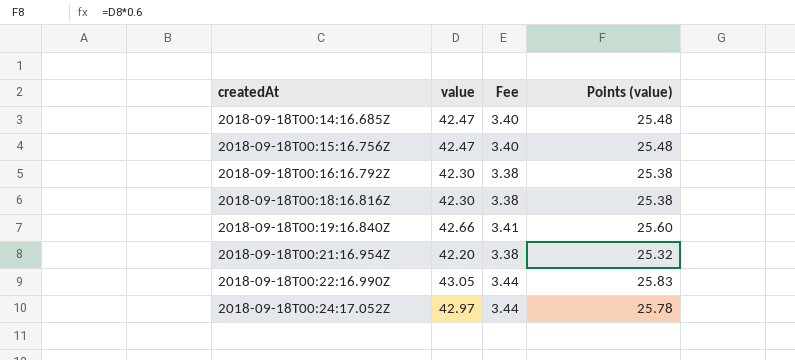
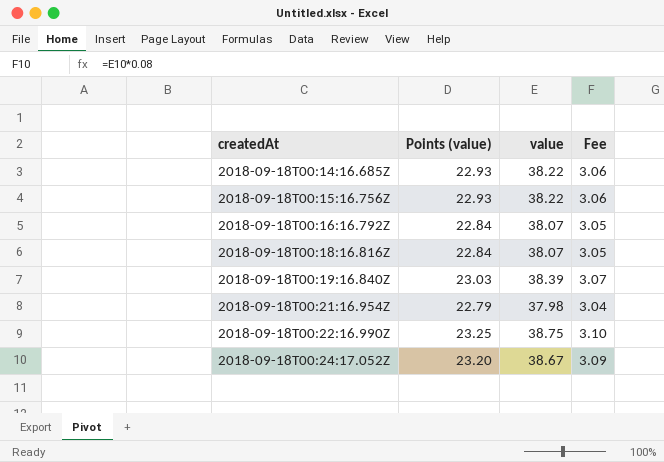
column Points (value) | position: 4 -> 2
2018-09-18T00:14:16.685Z | Points (value): 25.48 -> 22.93
2018-09-18T00:14:16.685Z | value: 42.47 -> 38.22
2018-09-18T00:14:16.685Z | Fee: 3.40 -> 3.06
2018-09-18T00:15:16.756Z | Points (value): 25.48 -> 22.93
2018-09-18T00:15:16.756Z | value: 42.47 -> 38.22
2018-09-18T00:15:16.756Z | Fee: 3.40 -> 3.06
2018-09-18T00:16:16.792Z | Points (value): 25.38 -> 22.84
2018-09-18T00:16:16.792Z | value: 42.30 -> 38.07
2018-09-18T00:16:16.792Z | Fee: 3.38 -> 3.05
2018-09-18T00:18:16.816Z | Points (value): 25.38 -> 22.84
2018-09-18T00:18:16.816Z | value: 42.30 -> 38.07
2018-09-18T00:18:16.816Z | Fee: 3.38 -> 3.05
2018-09-18T00:19:16.840Z | Points (value): 25.60 -> 23.03
2018-09-18T00:19:16.840Z | value: 42.66 -> 38.39
2018-09-18T00:19:16.840Z | Fee: 3.41 -> 3.07
2018-09-18T00:21:16.954Z | Points (value): 25.32 -> 22.79
2018-09-18T00:21:16.954Z | value: 42.20 -> 37.98
2018-09-18T00:21:16.954Z | Fee: 3.38 -> 3.04
2018-09-18T00:22:16.990Z | Points (value): 25.83 -> 23.25
2018-09-18T00:22:16.990Z | value: 43.05 -> 38.75
2018-09-18T00:22:16.990Z | Fee: 3.44 -> 3.10
2018-09-18T00:24:17.052Z | Points (value): 25.78 -> 23.20
2018-09-18T00:24:17.052Z | value: 42.97 -> 38.67
2018-09-18T00:24:17.052Z | Fee: 3.44 -> 3.09

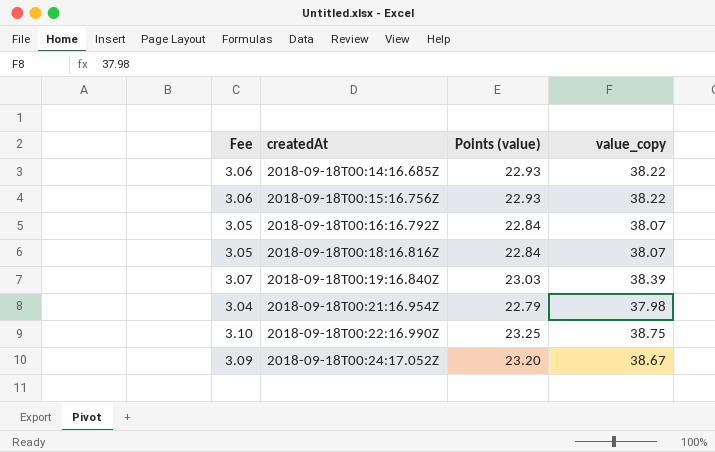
column Fee | position: 4 -> 1
column name: value -> value_copy

